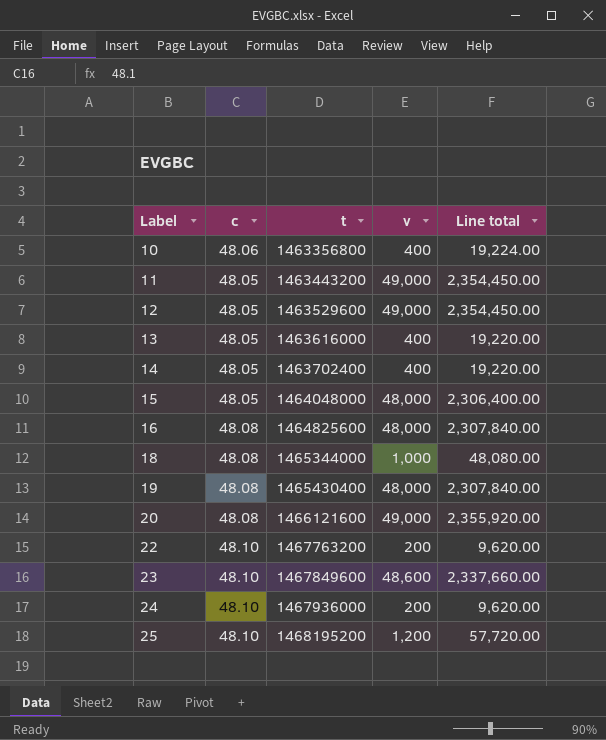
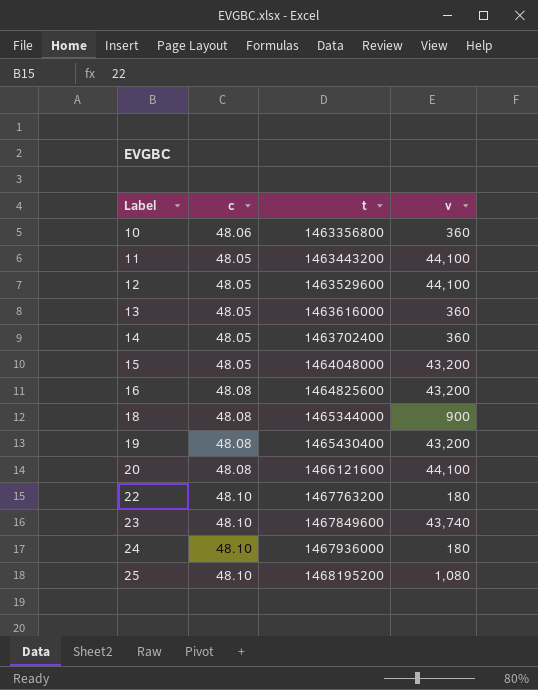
column Line total | formula: [c] * [v] -> none
10 | v: 400 -> 360
11 | v: 49,000 -> 44,100
12 | v: 49,000 -> 44,100
13 | v: 400 -> 360
14 | v: 400 -> 360
15 | v: 48,000 -> 43,200
16 | v: 48,000 -> 43,200
18 | v: 1,000 -> 900
19 | v: 48,000 -> 43,200
20 | v: 49,000 -> 44,100
22 | v: 200 -> 180
23 | v: 48,600 -> 43,740
24 | v: 200 -> 180
25 | v: 1,200 -> 1,080

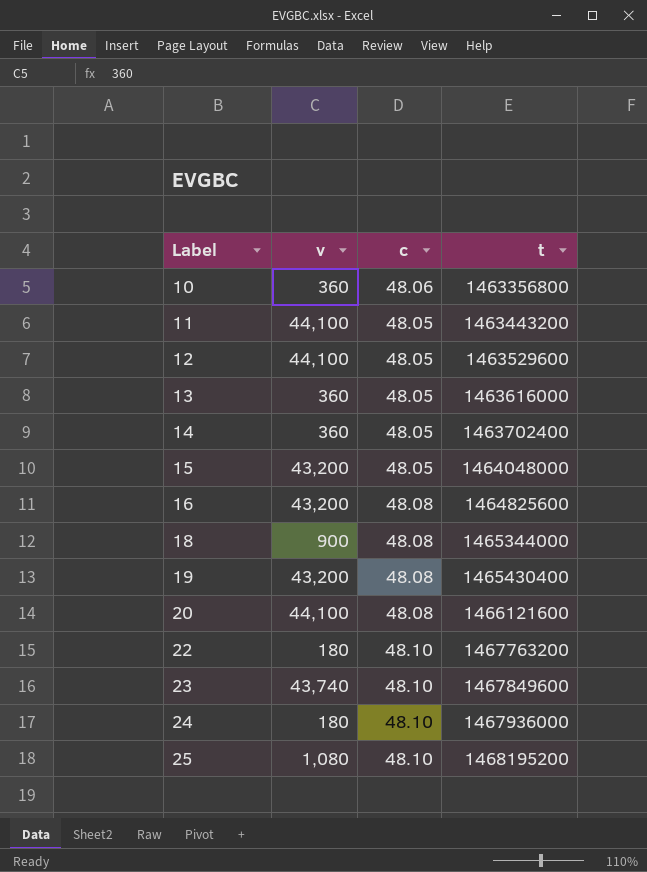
column v | position: 4 -> 2

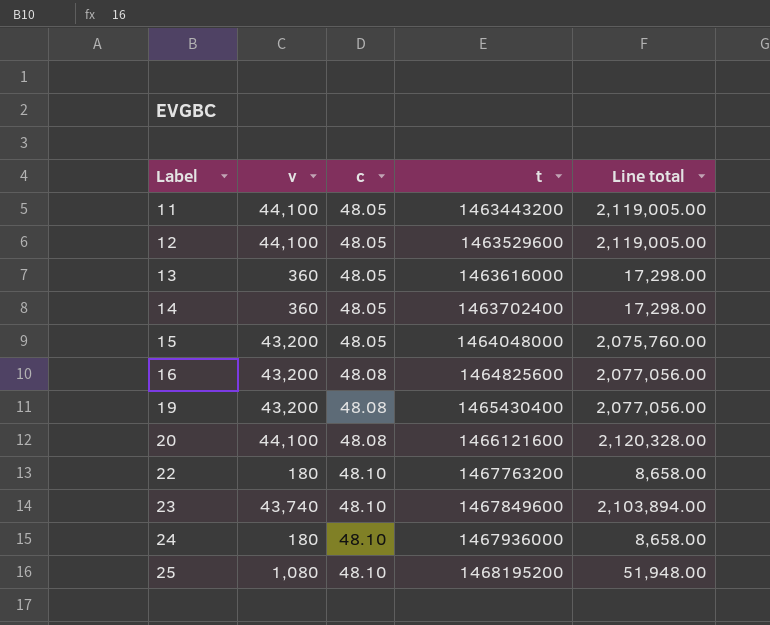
column Line total | formula: none -> [v] * [c]
row 10: 360 | 48.06 | 1463356800 -> none
row 18: 900 | 48.08 | 1465344000 -> none

